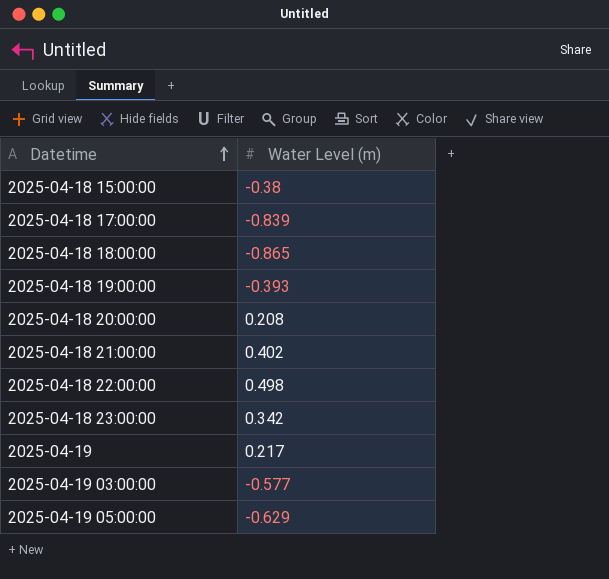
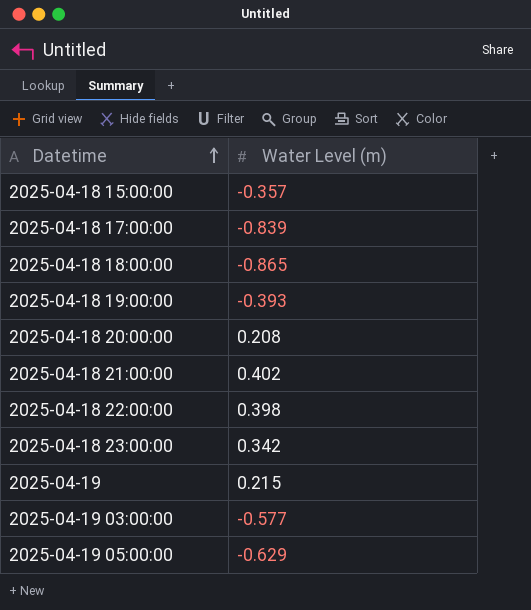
2025-04-18 15:00:00 | Water Level (m): -0.38 -> -0.357
2025-04-18 22:00:00 | Water Level (m): 0.498 -> 0.398
2025-04-19 | Water Level (m): 0.217 -> 0.215

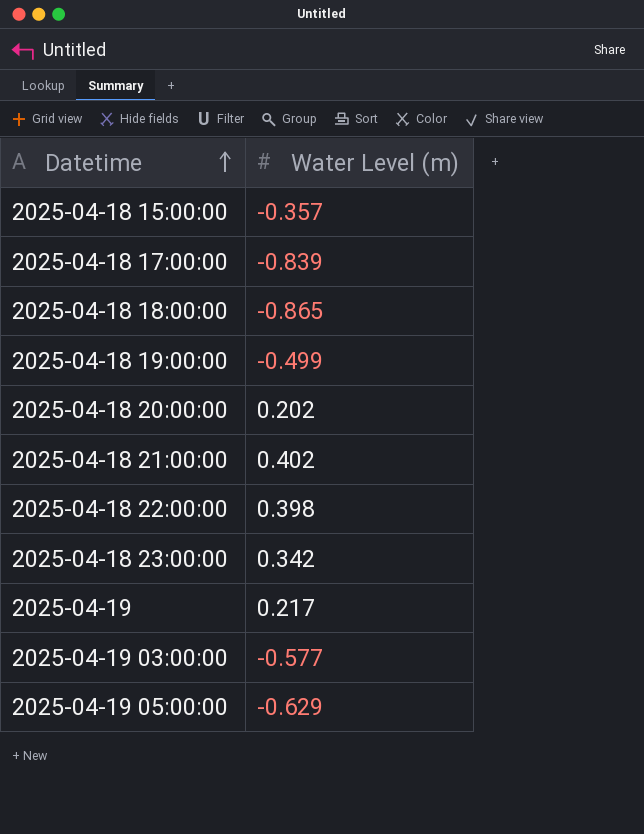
2025-04-18 19:00:00 | Water Level (m): -0.393 -> -0.499
2025-04-18 20:00:00 | Water Level (m): 0.208 -> 0.202
2025-04-19 | Water Level (m): 0.215 -> 0.217

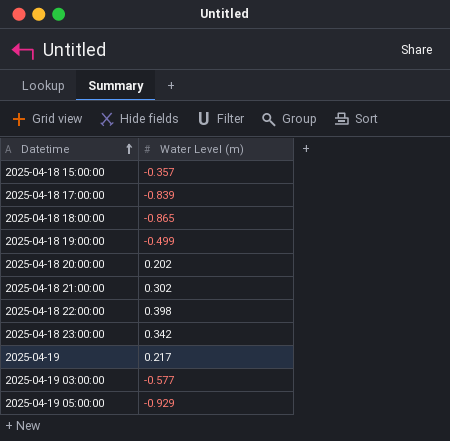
2025-04-18 21:00:00 | Water Level (m): 0.402 -> 0.302
2025-04-19 05:00:00 | Water Level (m): -0.629 -> -0.929

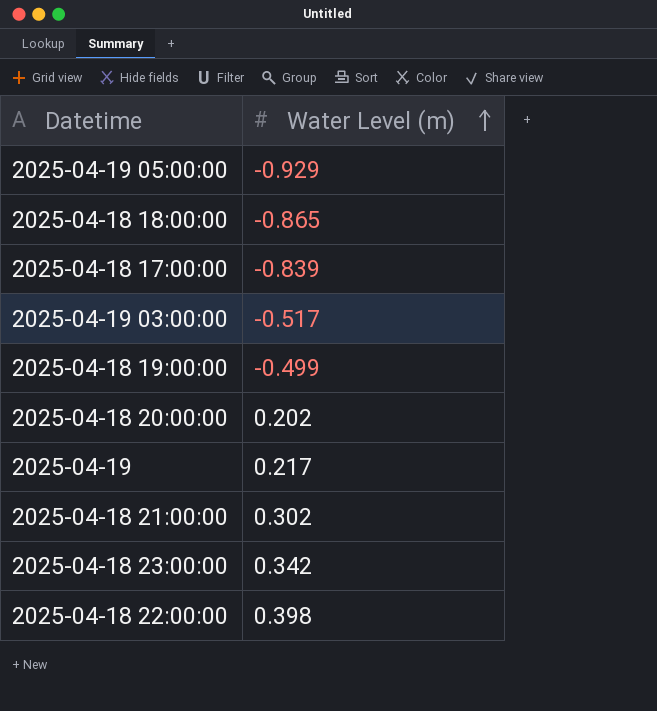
row order: Datetime ascending -> Water Level (m) ascending
row 2025-04-18 15:00:00: -0.357 -> none
2025-04-19 03:00:00 | Water Level (m): -0.577 -> -0.517

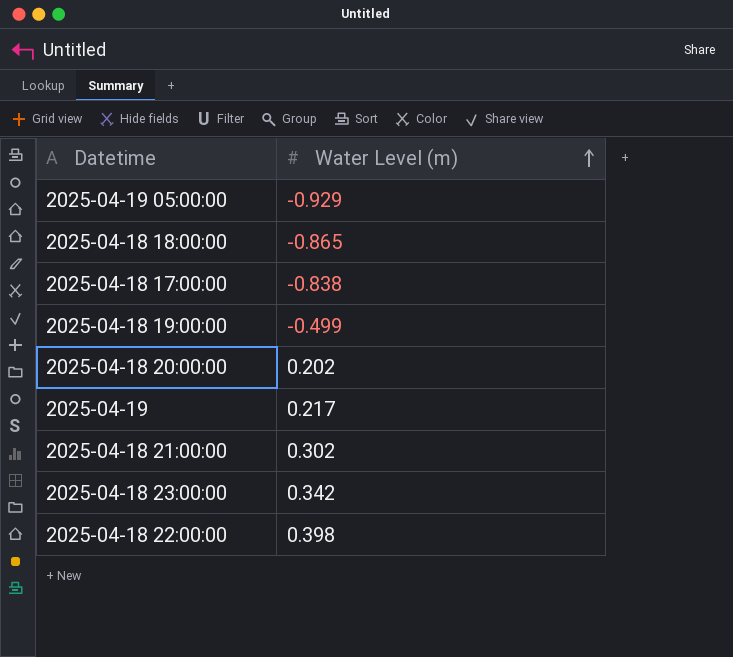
row 2025-04-19 03:00:00: -0.517 -> none
2025-04-18 17:00:00 | Water Level (m): -0.839 -> -0.838

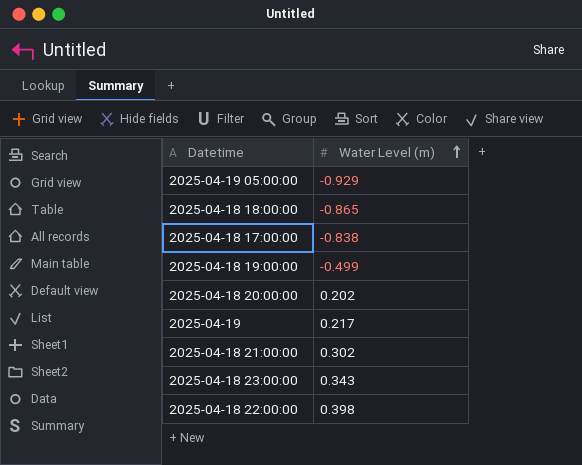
2025-04-18 23:00:00 | Water Level (m): 0.342 -> 0.343

